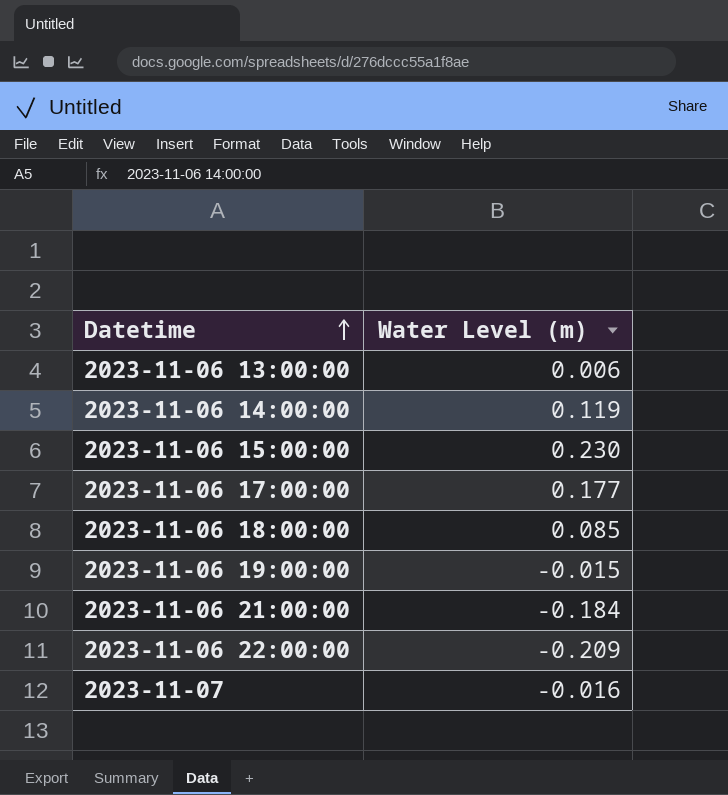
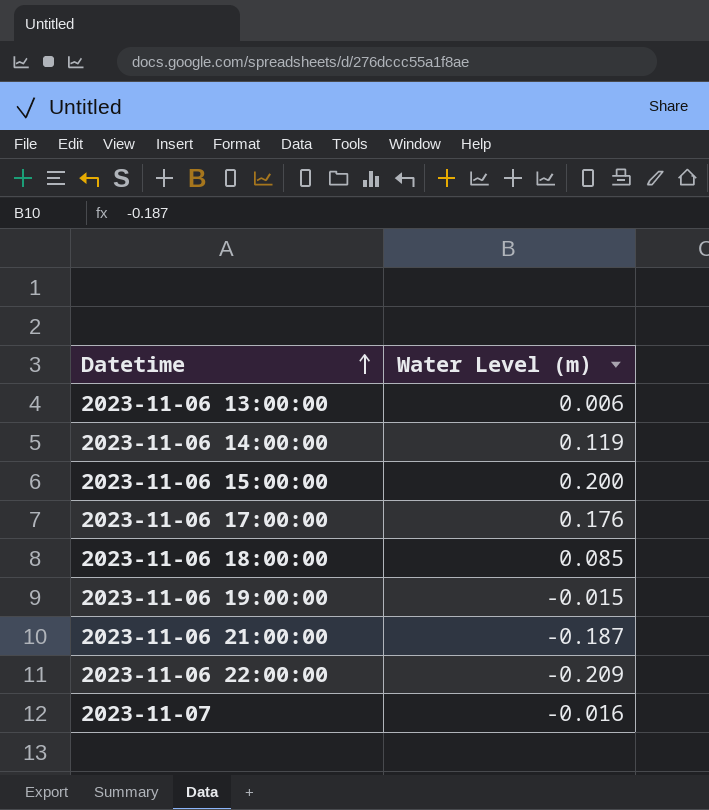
2023-11-06 15:00:00 | Water Level (m): 0.230 -> 0.200
2023-11-06 17:00:00 | Water Level (m): 0.177 -> 0.176
2023-11-06 21:00:00 | Water Level (m): -0.184 -> -0.187

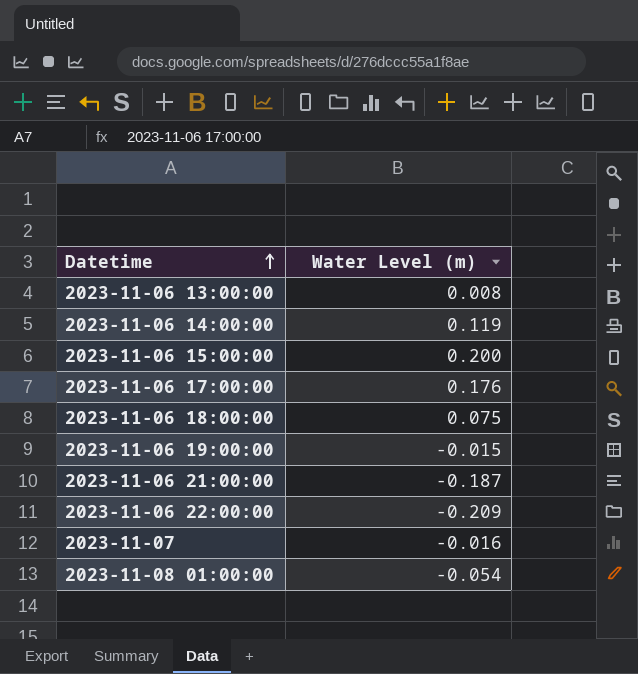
2023-11-06 13:00:00 | Water Level (m): 0.006 -> 0.008
2023-11-06 18:00:00 | Water Level (m): 0.085 -> 0.075
row 2023-11-08 01:00:00: none -> -0.054

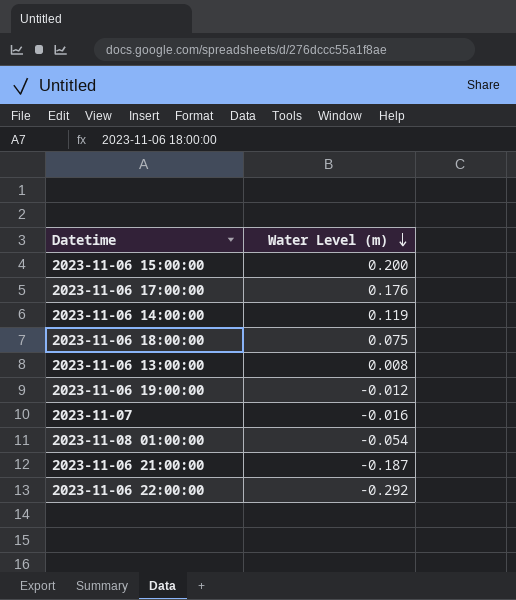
row order: Datetime ascending -> Water Level (m) descending
2023-11-06 19:00:00 | Water Level (m): -0.015 -> -0.012
2023-11-06 22:00:00 | Water Level (m): -0.209 -> -0.292

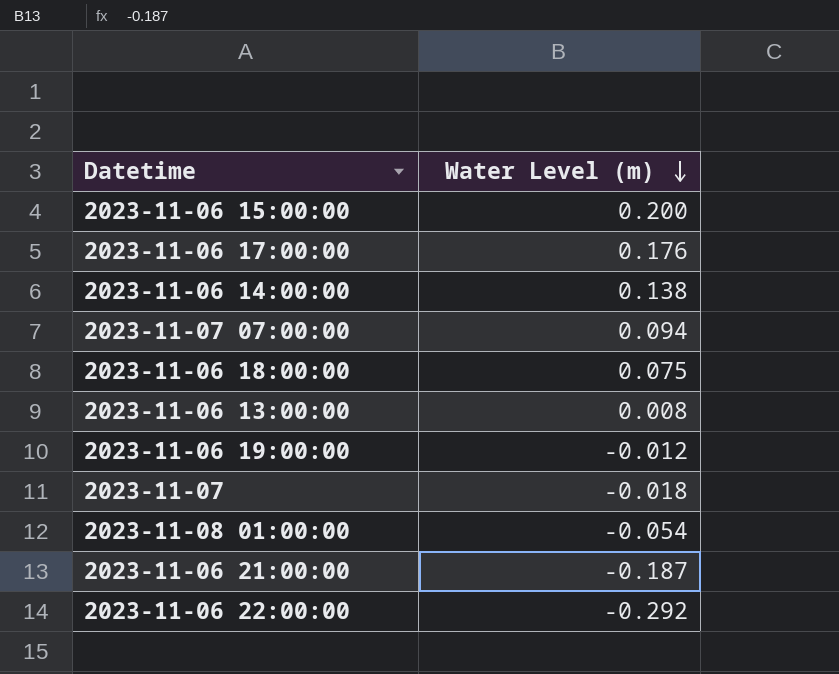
2023-11-06 14:00:00 | Water Level (m): 0.119 -> 0.138
row 2023-11-07 07:00:00: none -> 0.094
2023-11-07 | Water Level (m): -0.016 -> -0.018

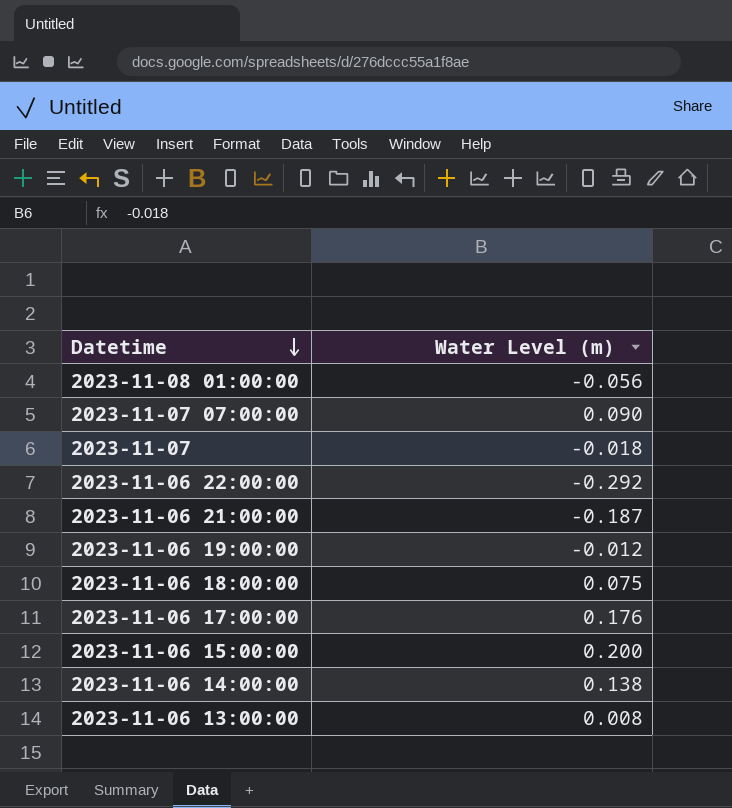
row order: Water Level (m) descending -> Datetime descending
2023-11-08 01:00:00 | Water Level (m): -0.054 -> -0.056
2023-11-07 07:00:00 | Water Level (m): 0.094 -> 0.090

